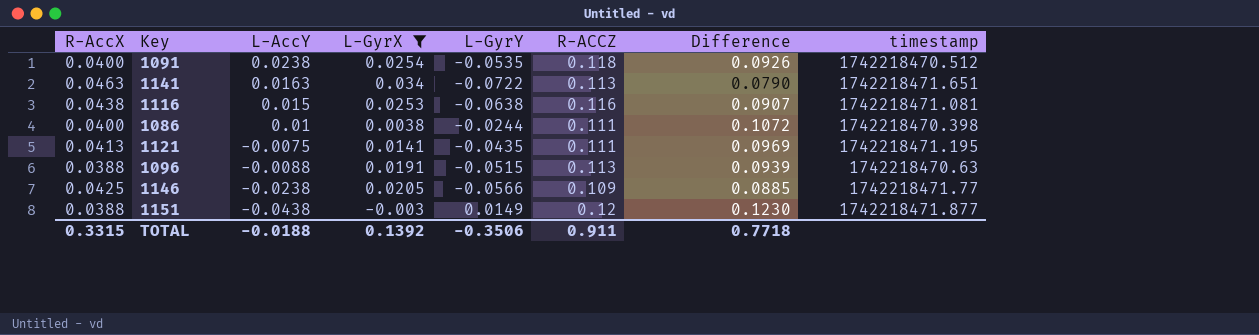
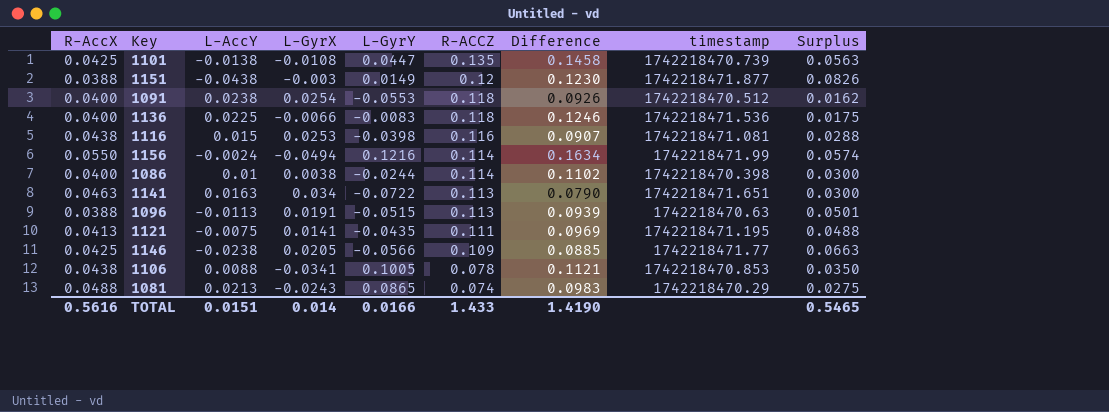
filter: L-GyrX >= -0.003 -> none
row order: L-AccY descending -> R-ACCZ descending
column Surplus | formula: none -> [R-AccX] - [L-AccY]
1091 | L-GyrY: -0.0535 -> -0.0553
1116 | L-GyrY: -0.0638 -> -0.0398
1086 | R-ACCZ: 0.111 -> 0.114
1086 | Difference: 0.1072 -> 0.1102
1096 | L-AccY: -0.0088 -> -0.0113
TOTAL | R-AccX: 0.3315 -> 0.5616
TOTAL | L-AccY: -0.0188 -> 0.0151
TOTAL | L-GyrX: 0.1392 -> 0.014
TOTAL | L-GyrY: -0.3506 -> 0.0166
TOTAL | R-ACCZ: 0.911 -> 1.433
TOTAL | Difference: 0.7718 -> 1.4190

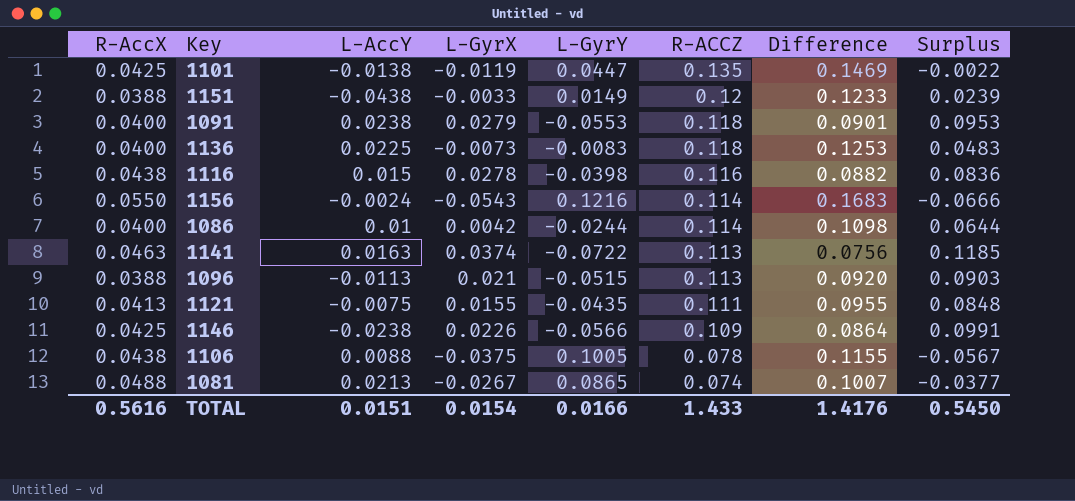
column timestamp | position: 8 -> none
column Surplus | formula: [R-AccX] - [L-AccY] -> [R-AccX] - [L-GyrY]
1101 | L-GyrX: -0.0108 -> -0.0119
1101 | Difference: 0.1458 -> 0.1469
1151 | L-GyrX: -0.003 -> -0.0033
1151 | Difference: 0.1230 -> 0.1233
1091 | L-GyrX: 0.0254 -> 0.0279
1091 | Difference: 0.0926 -> 0.0901
1136 | L-GyrX: -0.0066 -> -0.0073
1136 | Difference: 0.1246 -> 0.1253
1116 | L-GyrX: 0.0253 -> 0.0278
1116 | Difference: 0.0907 -> 0.0882
1156 | L-GyrX: -0.0494 -> -0.0543
1156 | Difference: 0.1634 -> 0.1683
1086 | L-GyrX: 0.0038 -> 0.0042
1086 | Difference: 0.1102 -> 0.1098
1141 | L-GyrX: 0.034 -> 0.0374
1141 | Difference: 0.0790 -> 0.0756
1096 | L-GyrX: 0.0191 -> 0.021
1096 | Difference: 0.0939 -> 0.0920
1121 | L-GyrX: 0.0141 -> 0.0155
1121 | Difference: 0.0969 -> 0.0955
1146 | L-GyrX: 0.0205 -> 0.0226
1146 | Difference: 0.0885 -> 0.0864
1106 | L-GyrX: -0.0341 -> -0.0375
1106 | Difference: 0.1121 -> 0.1155
1081 | L-GyrX: -0.0243 -> -0.0267
1081 | Difference: 0.0983 -> 0.1007
TOTAL | L-GyrX: 0.014 -> 0.0154
TOTAL | Difference: 1.4190 -> 1.4176
TOTAL | Surplus: 0.5465 -> 0.5450

